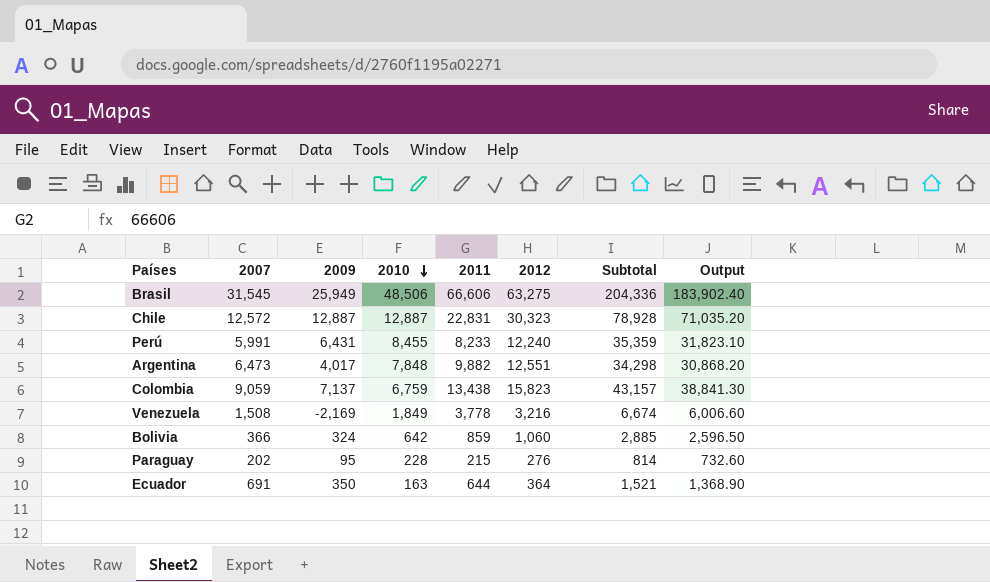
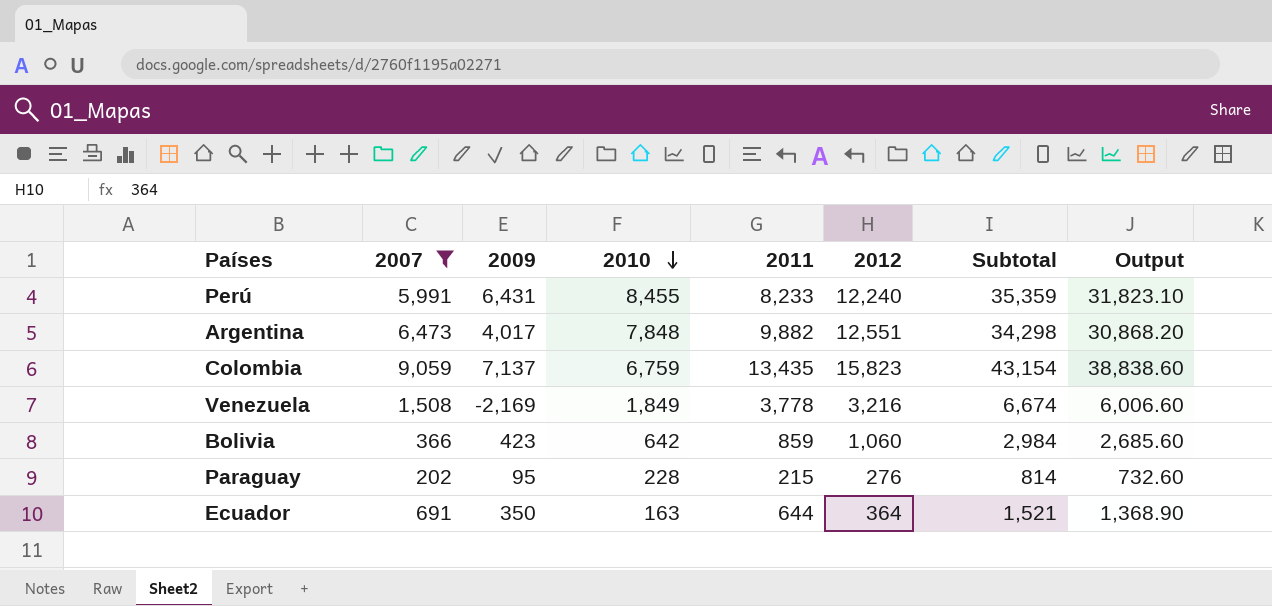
filter: none -> 2007 <= 9,059
Colombia | 2011: 13,438 -> 13,435
Colombia | Subtotal: 43,157 -> 43,154
Colombia | Output: 38,841.30 -> 38,838.60
Bolivia | 2009: 324 -> 423
Bolivia | Subtotal: 2,885 -> 2,984
Bolivia | Output: 2,596.50 -> 2,685.60

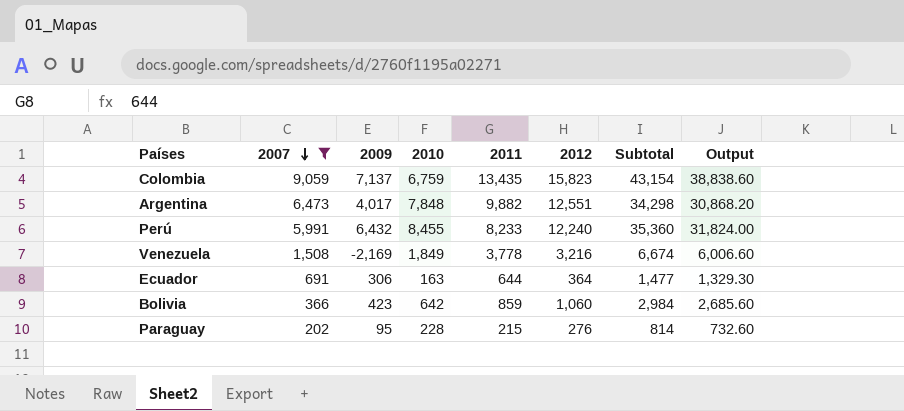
row order: 2010 descending -> 2007 descending
Perú | 2009: 6,431 -> 6,432
Perú | Subtotal: 35,359 -> 35,360
Perú | Output: 31,823.10 -> 31,824.00
Ecuador | 2009: 350 -> 306
Ecuador | Subtotal: 1,521 -> 1,477
Ecuador | Output: 1,368.90 -> 1,329.30

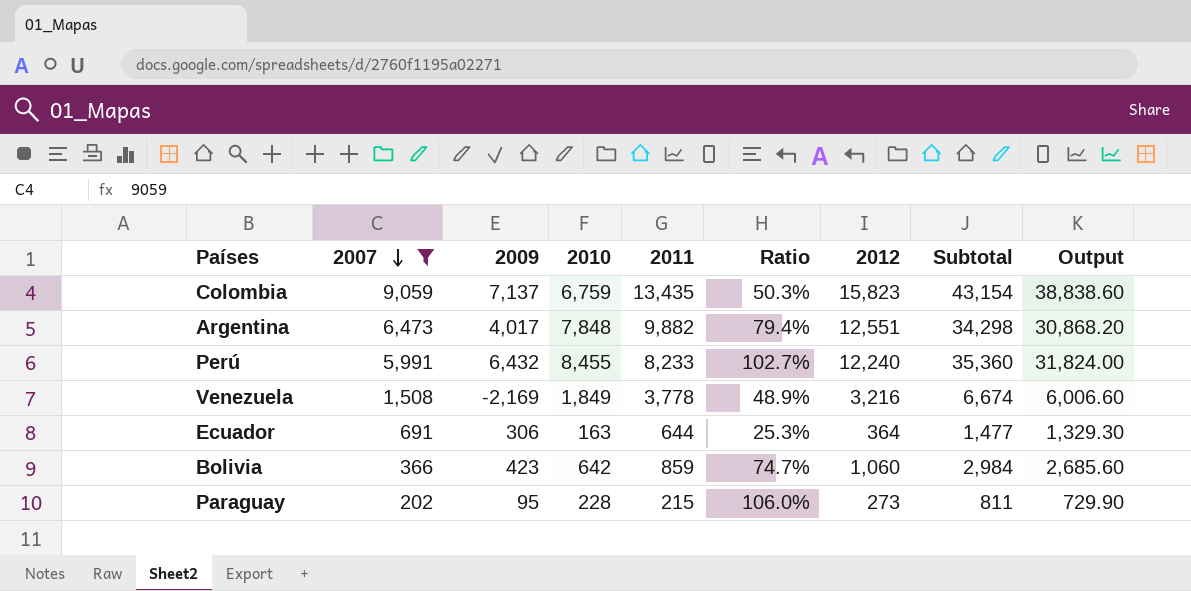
column Ratio | formula: none -> [2010] / [2011]
Paraguay | 2012: 276 -> 273
Paraguay | Subtotal: 814 -> 811
Paraguay | Output: 732.60 -> 729.90

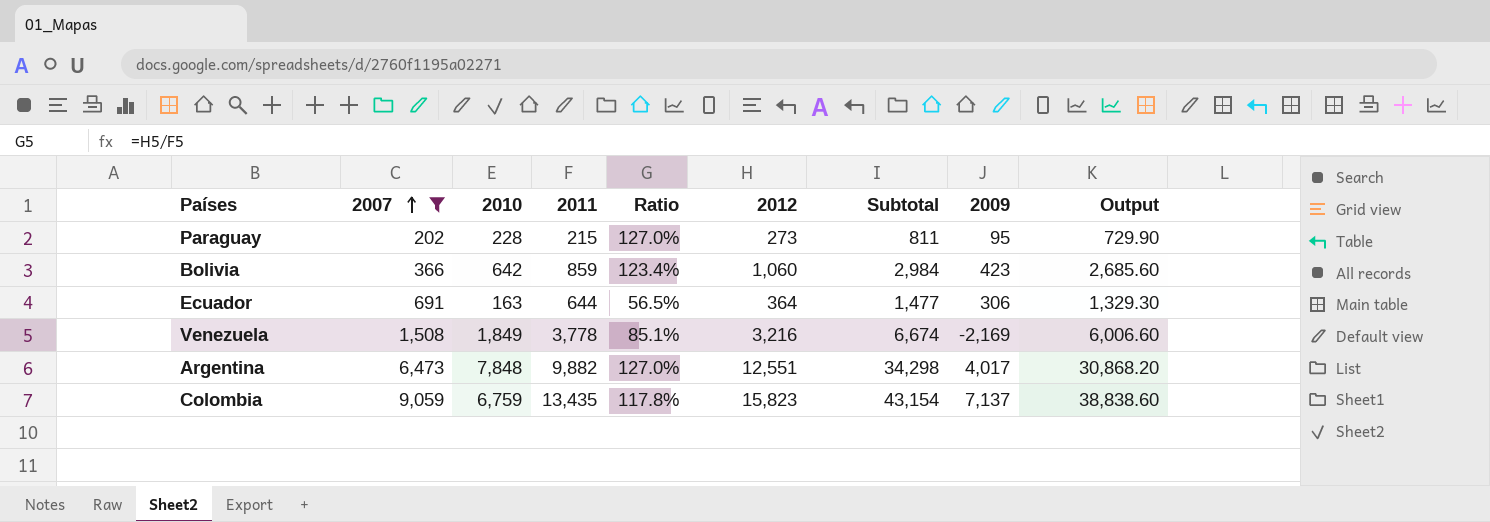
row order: 2007 descending -> 2007 ascending
column Ratio | formula: [2010] / [2011] -> [2012] / [2011]
column 2009 | position: 3 -> 8
row Perú: 5,991 | 6,432 | 8,455 | 8,233 | 102.7% | 12,240 | 35,360 | 31,824.00 -> none

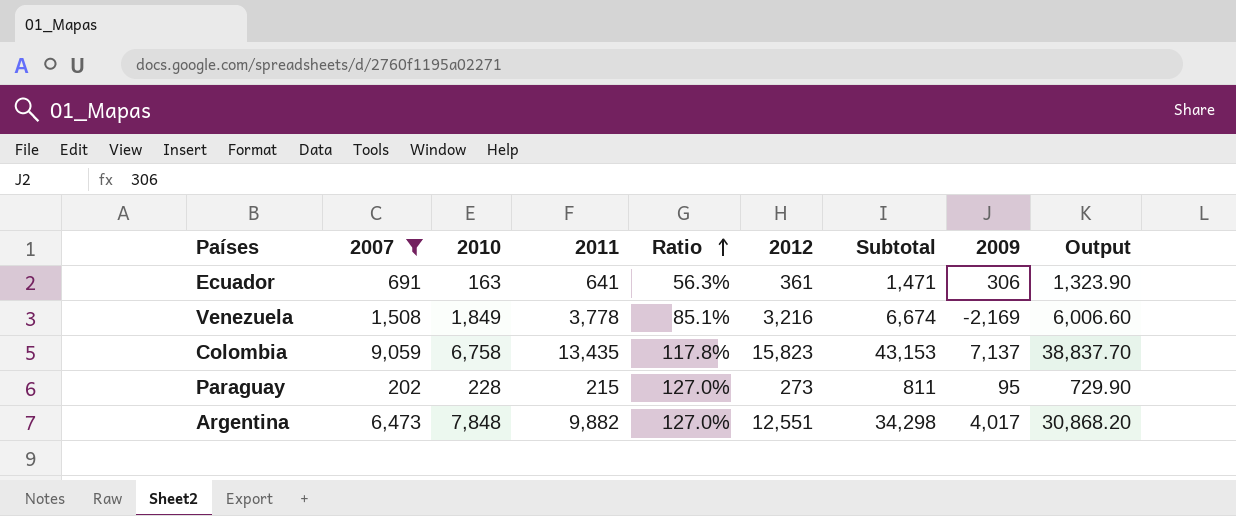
row order: 2007 ascending -> Ratio ascending
row Bolivia: 366 | 642 | 859 | 123.4% | 1,060 | 2,984 | 423 | 2,685.60 -> none
Ecuador | 2011: 644 -> 641
Ecuador | Ratio: 56.5% -> 56.3%
Ecuador | 2012: 364 -> 361
Ecuador | Subtotal: 1,477 -> 1,471
Ecuador | Output: 1,329.30 -> 1,323.90
Colombia | 2010: 6,759 -> 6,758
Colombia | Subtotal: 43,154 -> 43,153
Colombia | Output: 38,838.60 -> 38,837.70

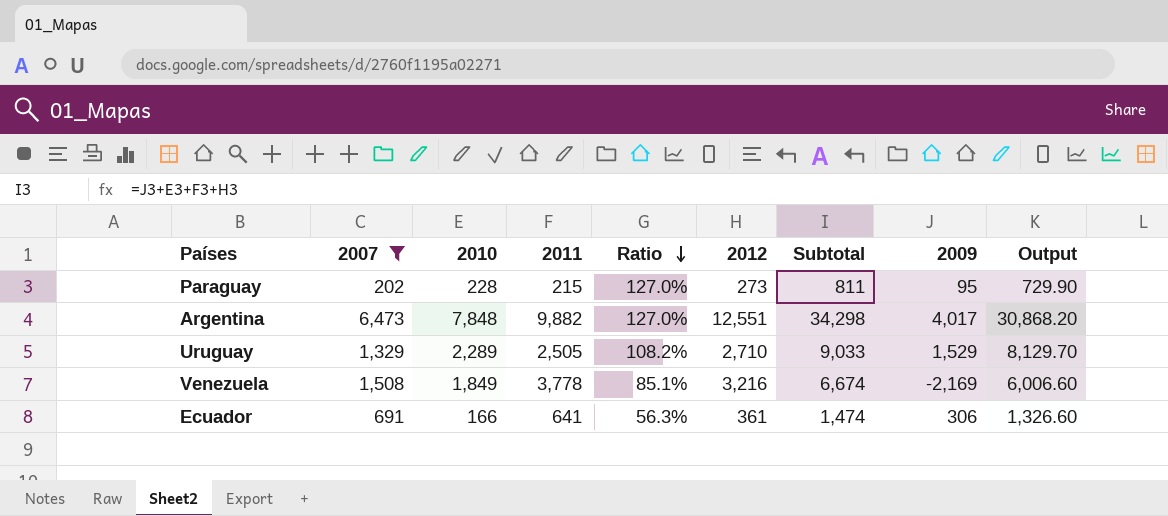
row order: Ratio ascending -> Ratio descending
row Colombia: 9,059 | 6,758 | 13,435 | 117.8% | 15,823 | 43,153 | 7,137 | 38,837.70 -> none
row Uruguay: none -> 1,329 | 2,289 | 2,505 | 108.2% | 2,710 | 9,033 | 1,529 | 8,129.70
Ecuador | 2010: 163 -> 166
Ecuador | Subtotal: 1,471 -> 1,474
Ecuador | Output: 1,323.90 -> 1,326.60

